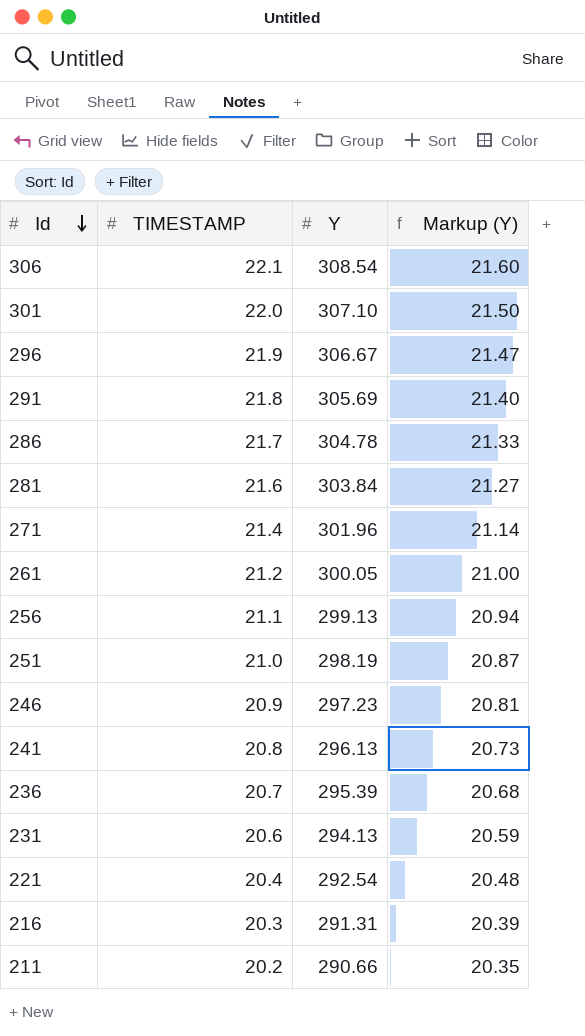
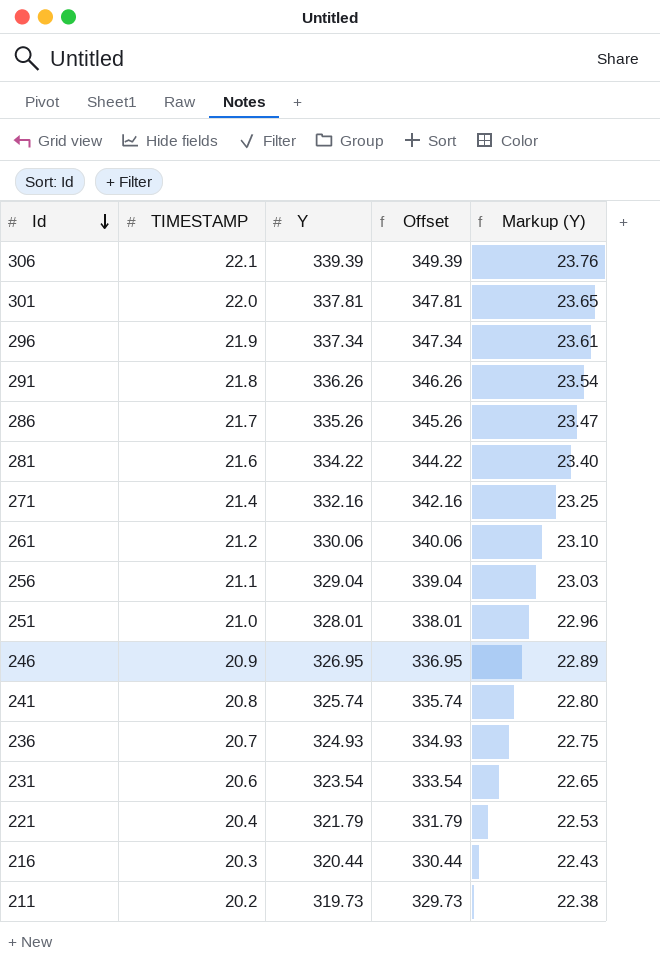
column Offset | formula: none -> [Y] + 10
306 | Y: 308.54 -> 339.39
306 | Markup (Y): 21.60 -> 23.76
301 | Y: 307.10 -> 337.81
301 | Markup (Y): 21.50 -> 23.65
296 | Y: 306.67 -> 337.34
296 | Markup (Y): 21.47 -> 23.61
291 | Y: 305.69 -> 336.26
291 | Markup (Y): 21.40 -> 23.54
286 | Y: 304.78 -> 335.26
286 | Markup (Y): 21.33 -> 23.47
281 | Y: 303.84 -> 334.22
281 | Markup (Y): 21.27 -> 23.40
271 | Y: 301.96 -> 332.16
271 | Markup (Y): 21.14 -> 23.25
261 | Y: 300.05 -> 330.06
261 | Markup (Y): 21.00 -> 23.10
256 | Y: 299.13 -> 329.04
256 | Markup (Y): 20.94 -> 23.03
251 | Y: 298.19 -> 328.01
251 | Markup (Y): 20.87 -> 22.96
246 | Y: 297.23 -> 326.95
246 | Markup (Y): 20.81 -> 22.89
241 | Y: 296.13 -> 325.74
241 | Markup (Y): 20.73 -> 22.80
236 | Y: 295.39 -> 324.93
236 | Markup (Y): 20.68 -> 22.75
231 | Y: 294.13 -> 323.54
231 | Markup (Y): 20.59 -> 22.65
221 | Y: 292.54 -> 321.79
221 | Markup (Y): 20.48 -> 22.53
216 | Y: 291.31 -> 320.44
216 | Markup (Y): 20.39 -> 22.43
211 | Y: 290.66 -> 319.73
211 | Markup (Y): 20.35 -> 22.38

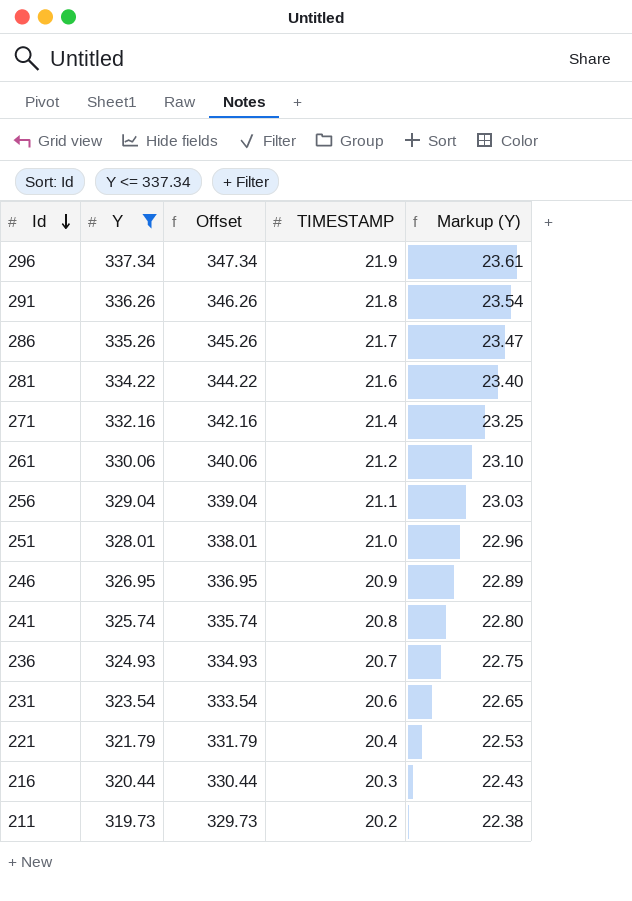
filter: none -> Y <= 337.34
column TIMESTAMP | position: 2 -> 4

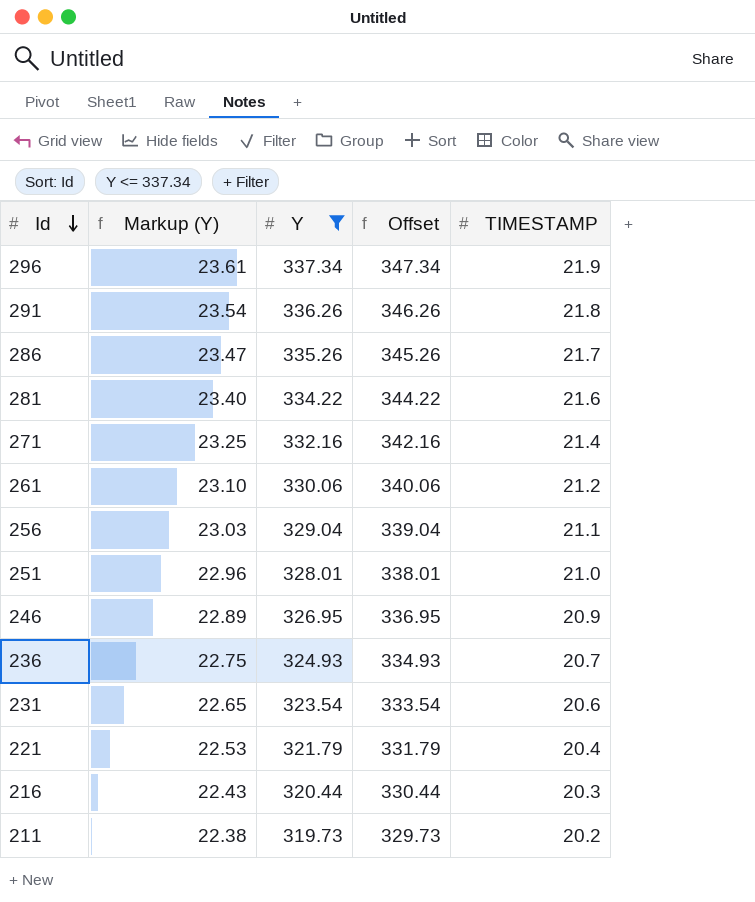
column Markup (Y) | position: 5 -> 2
row 241: 325.74 | 335.74 | 20.8 | 22.80 -> none

